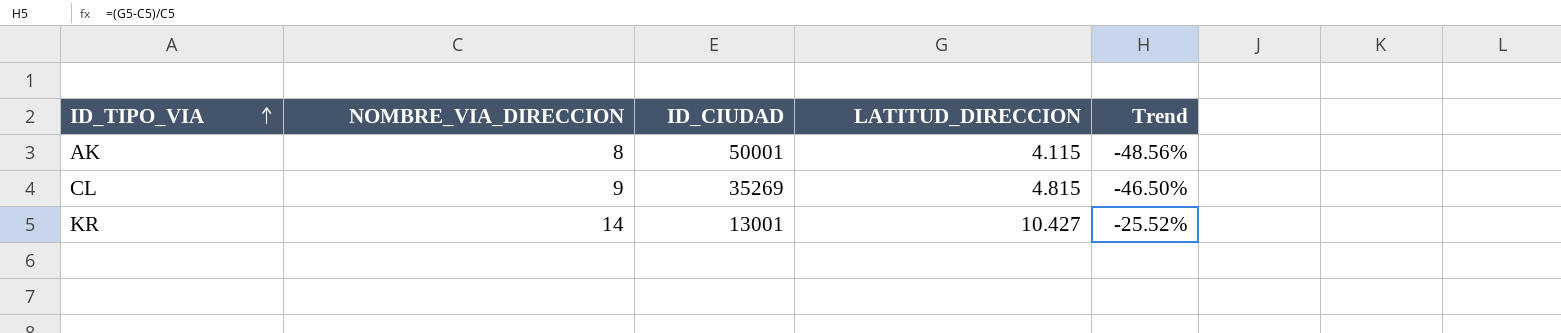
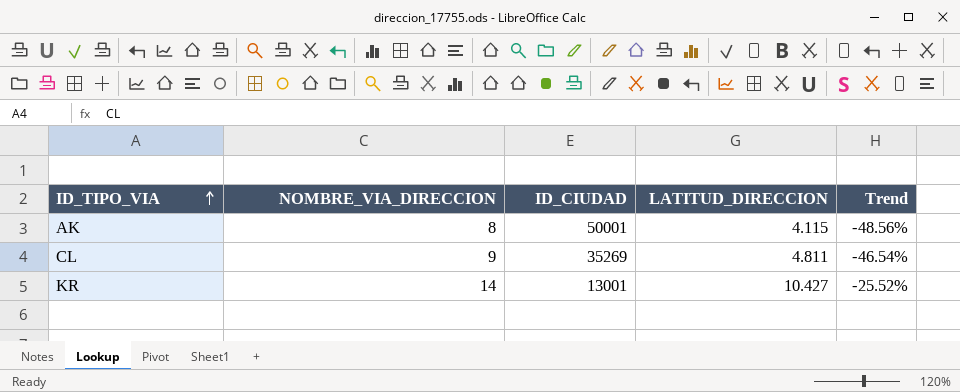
CL | LATITUD_DIRECCION: 4.815 -> 4.811
CL | Trend: -46.50% -> -46.54%

